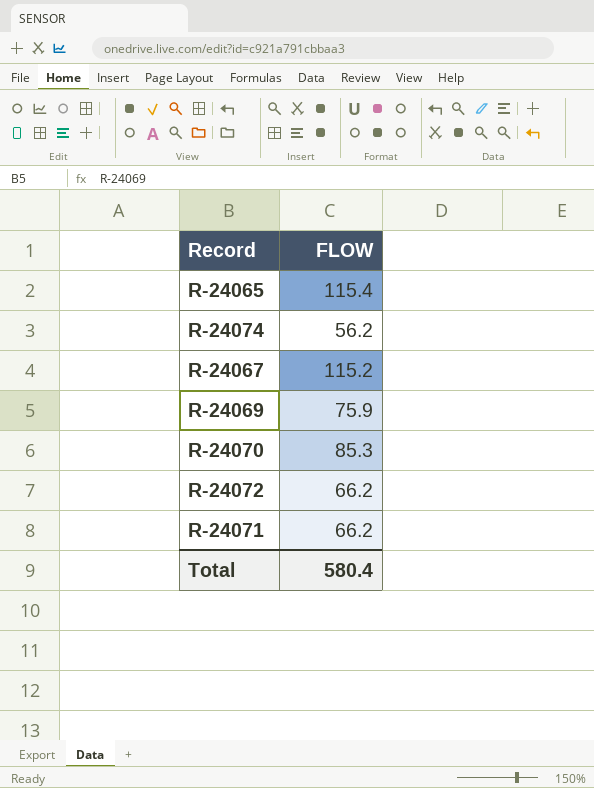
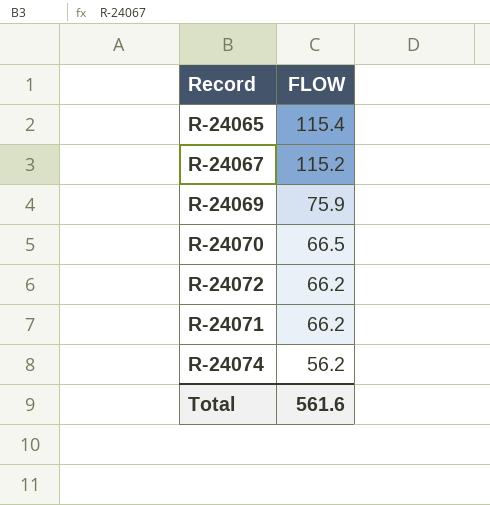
row order: none -> FLOW descending
R-24070 | FLOW: 85.3 -> 66.5
Total | FLOW: 580.4 -> 561.6

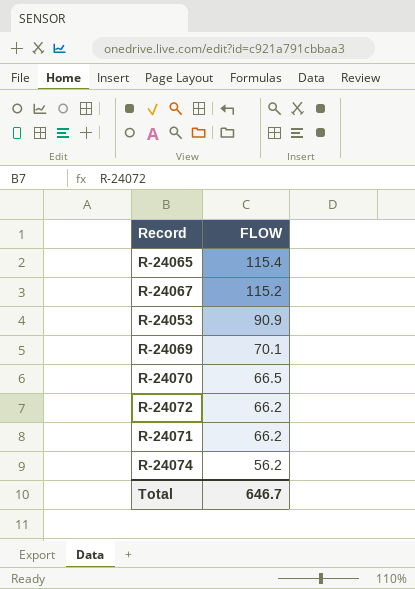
row R-24053: none -> 90.9
R-24069 | FLOW: 75.9 -> 70.1
Total | FLOW: 561.6 -> 646.7

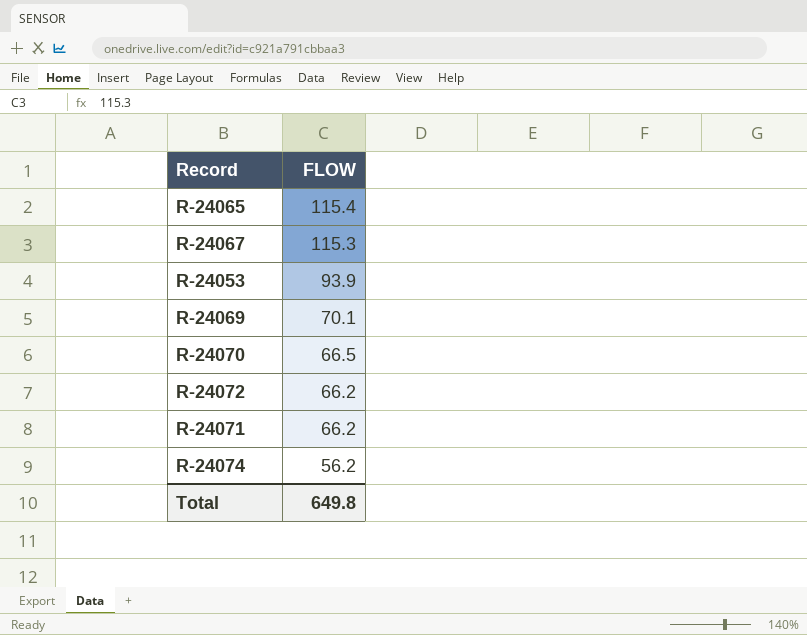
R-24067 | FLOW: 115.2 -> 115.3
R-24053 | FLOW: 90.9 -> 93.9
Total | FLOW: 646.7 -> 649.8

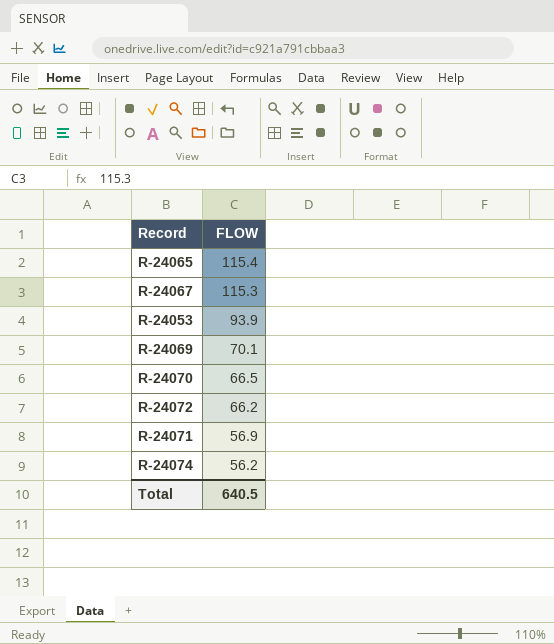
R-24071 | FLOW: 66.2 -> 56.9
Total | FLOW: 649.8 -> 640.5

